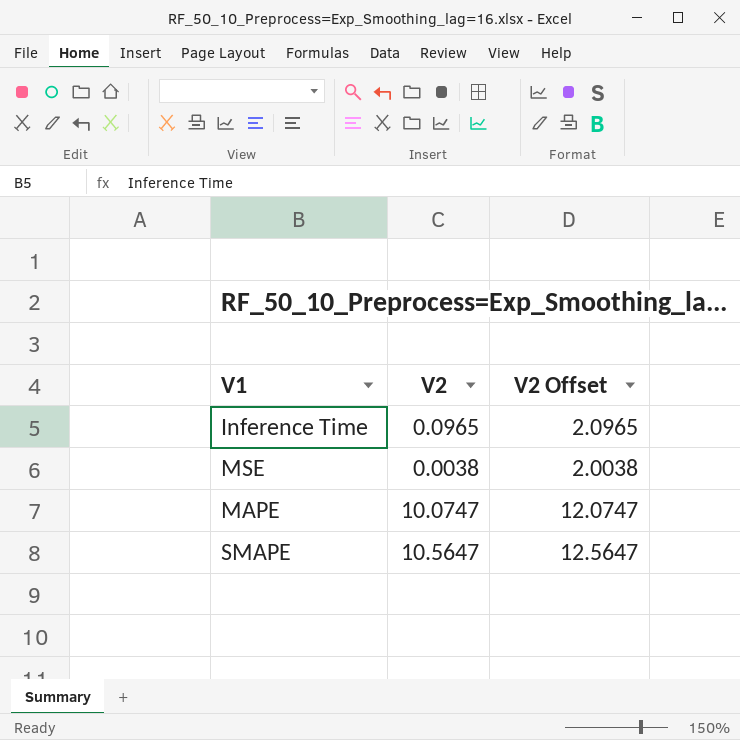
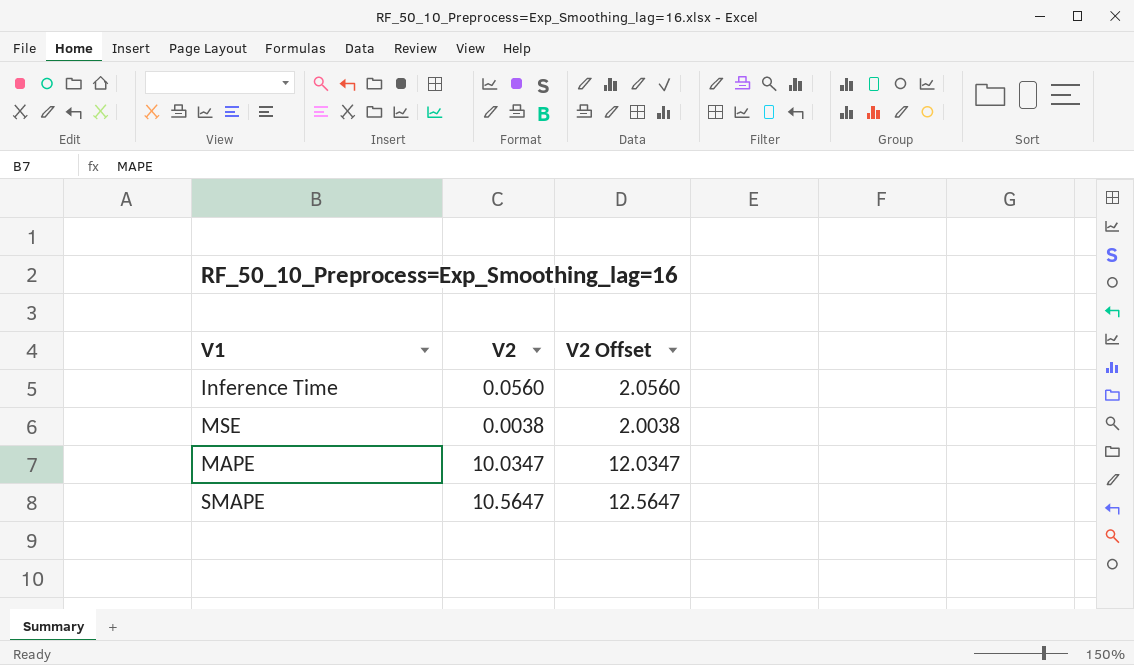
Inference Time | V2: 0.0965 -> 0.0560
Inference Time | V2 Offset: 2.0965 -> 2.0560
MAPE | V2: 10.0747 -> 10.0347
MAPE | V2 Offset: 12.0747 -> 12.0347

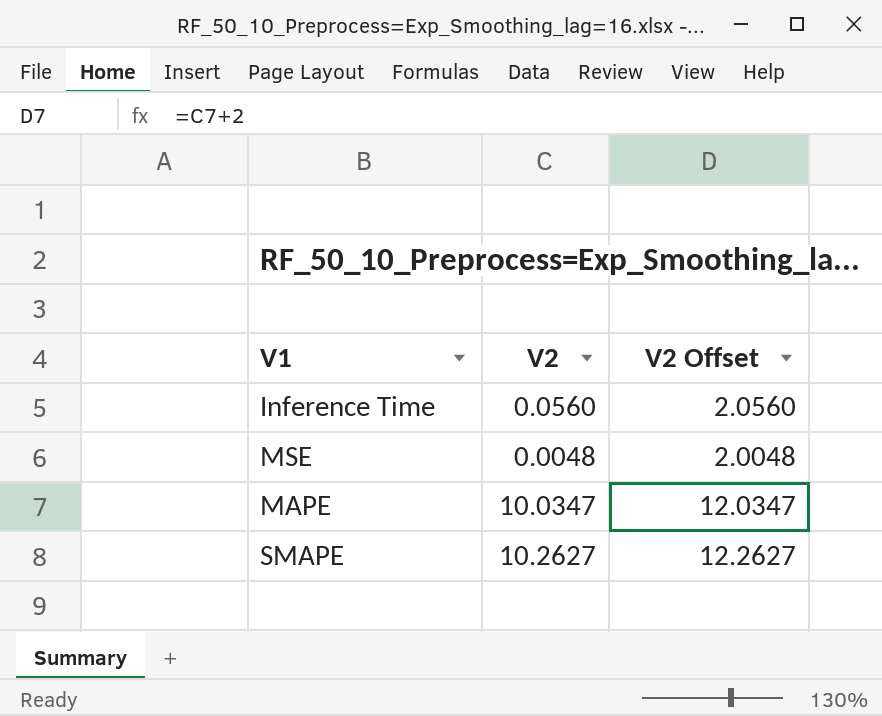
MSE | V2: 0.0038 -> 0.0048
MSE | V2 Offset: 2.0038 -> 2.0048
SMAPE | V2: 10.5647 -> 10.2627
SMAPE | V2 Offset: 12.5647 -> 12.2627

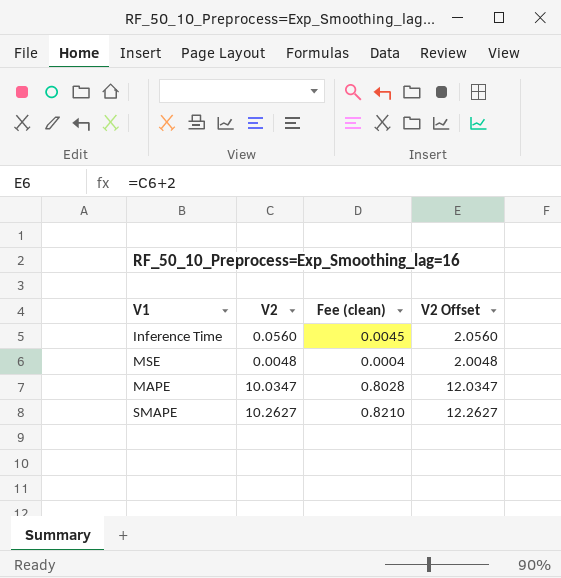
column Fee (clean) | formula: none -> [V2] * 0.08

